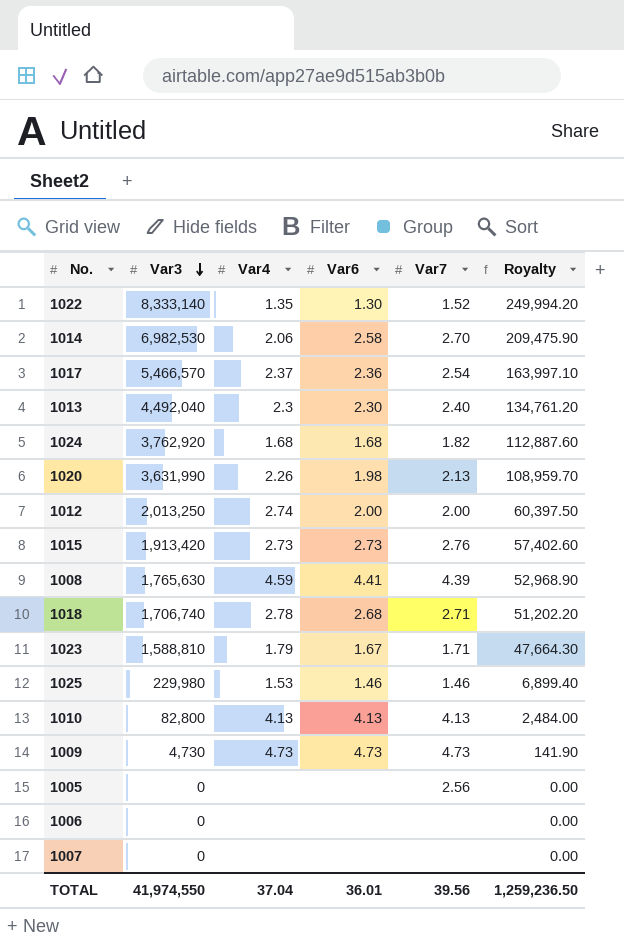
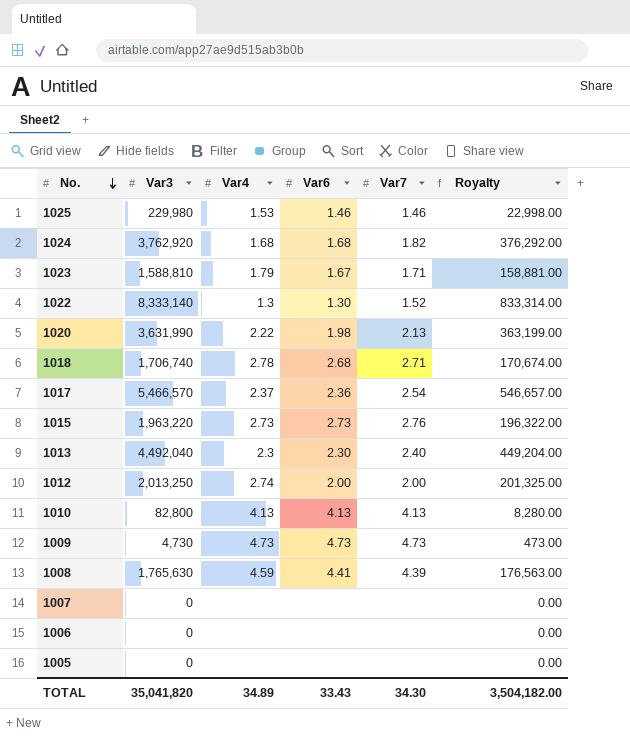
row order: Var3 descending -> No. descending
column Royalty | formula: [Var3] * 0.03 -> [Var3] * 0.1
row 1014: 6,982,530 | 2.06 | 2.58 | 2.70 | 209,475.90 -> none
1022 | Var4: 1.35 -> 1.3
1020 | Var4: 2.26 -> 2.22
1015 | Var3: 1,913,420 -> 1,963,220
1005 | Var7: 2.56 -> none
TOTAL | Var3: 41,974,550 -> 35,041,820
TOTAL | Var4: 37.04 -> 34.89
TOTAL | Var6: 36.01 -> 33.43
TOTAL | Var7: 39.56 -> 34.30
TOTAL | Royalty: 1,259,236.50 -> 3,504,182.00

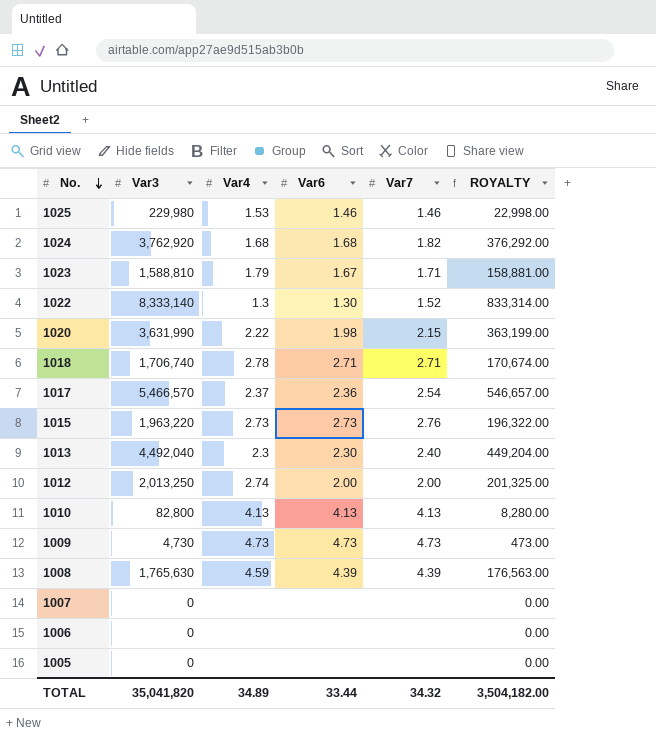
column name: Royalty -> ROYALTY
1020 | Var7: 2.13 -> 2.15
1018 | Var6: 2.68 -> 2.71
1008 | Var6: 4.41 -> 4.39
TOTAL | Var6: 33.43 -> 33.44
TOTAL | Var7: 34.30 -> 34.32

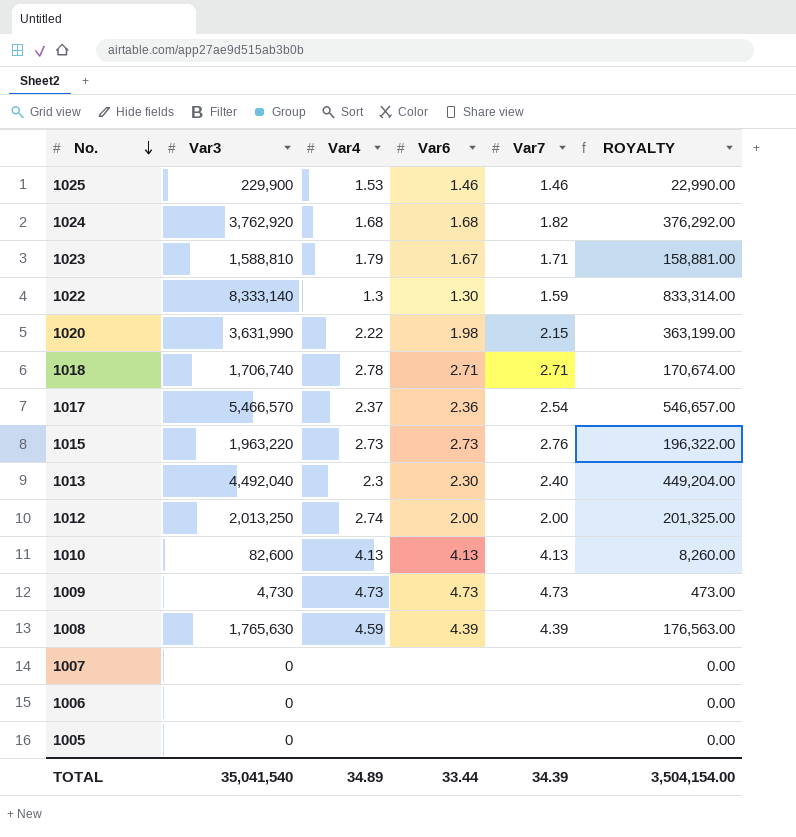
1025 | Var3: 229,980 -> 229,900
1025 | ROYALTY: 22,998.00 -> 22,990.00
1022 | Var7: 1.52 -> 1.59
1010 | Var3: 82,800 -> 82,600
1010 | ROYALTY: 8,280.00 -> 8,260.00
TOTAL | Var3: 35,041,820 -> 35,041,540
TOTAL | Var7: 34.32 -> 34.39
TOTAL | ROYALTY: 3,504,182.00 -> 3,504,154.00

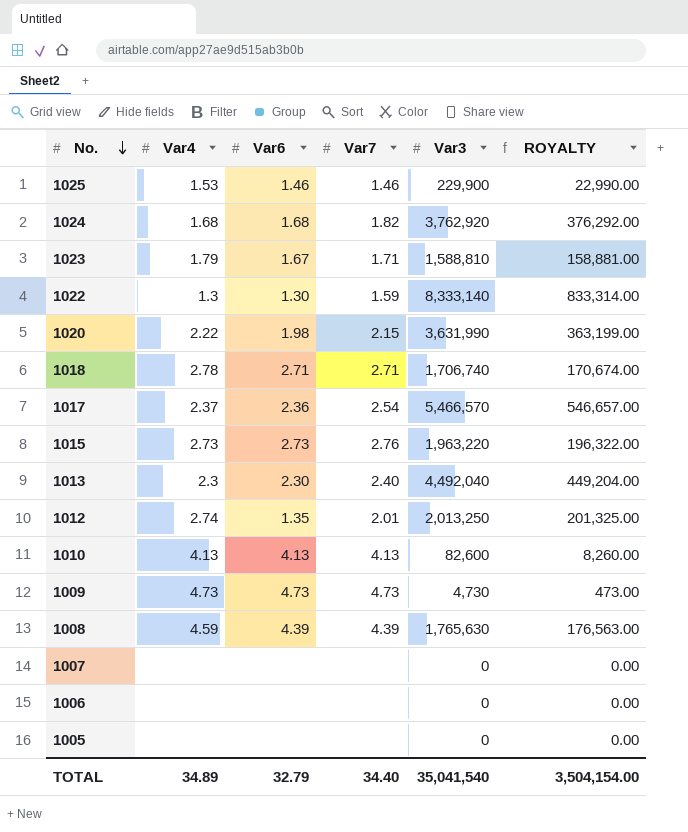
column Var3 | position: 2 -> 5
1012 | Var6: 2.00 -> 1.35
1012 | Var7: 2.00 -> 2.01
TOTAL | Var6: 33.44 -> 32.79
TOTAL | Var7: 34.39 -> 34.40

